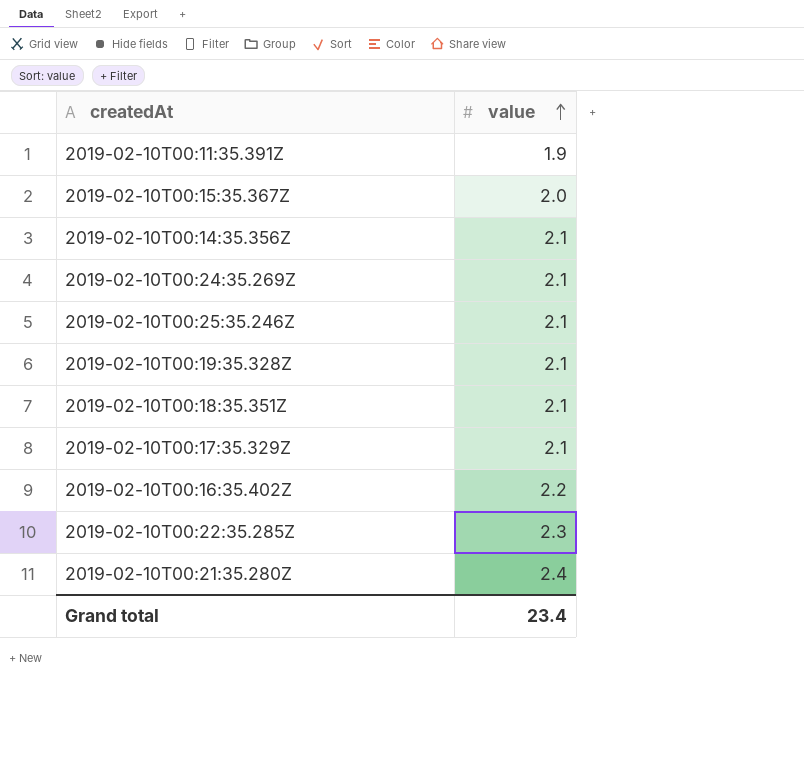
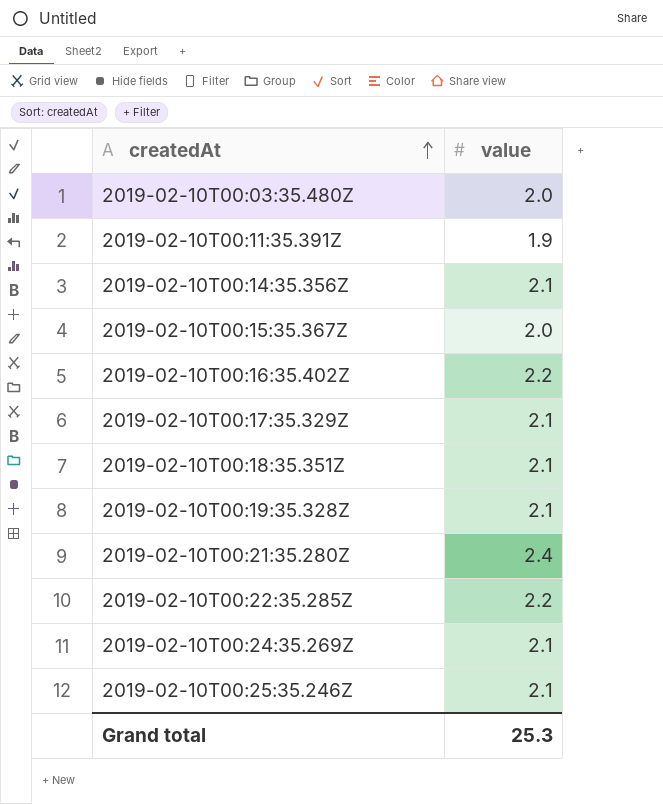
row order: value ascending -> createdAt ascending
row 2019-02-10T00:03:35.480Z: none -> 2.0
2019-02-10T00:22:35.285Z | value: 2.3 -> 2.2
Grand total | value: 23.4 -> 25.3

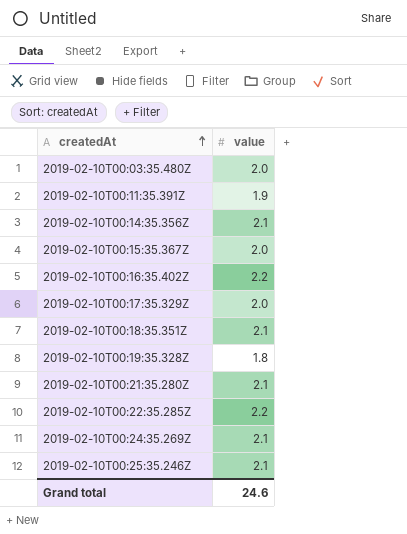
2019-02-10T00:17:35.329Z | value: 2.1 -> 2.0
2019-02-10T00:19:35.328Z | value: 2.1 -> 1.8
2019-02-10T00:21:35.280Z | value: 2.4 -> 2.1
Grand total | value: 25.3 -> 24.6

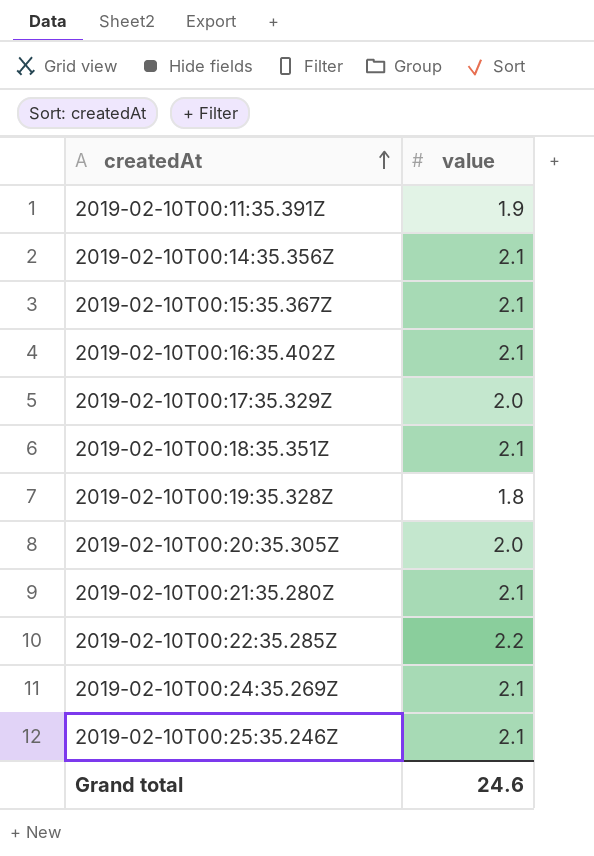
row 2019-02-10T00:03:35.480Z: 2.0 -> none
2019-02-10T00:15:35.367Z | value: 2.0 -> 2.1
2019-02-10T00:16:35.402Z | value: 2.2 -> 2.1
row 2019-02-10T00:20:35.305Z: none -> 2.0

